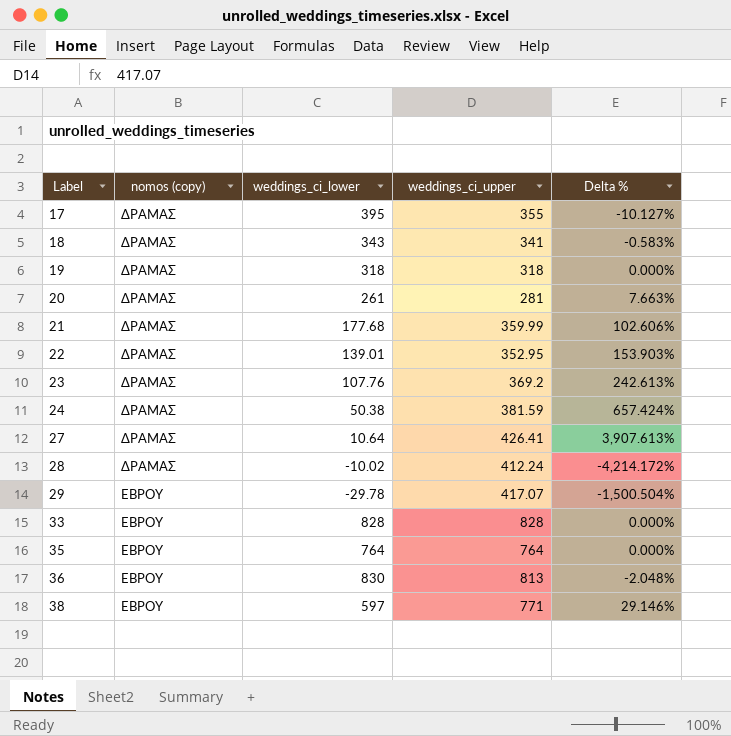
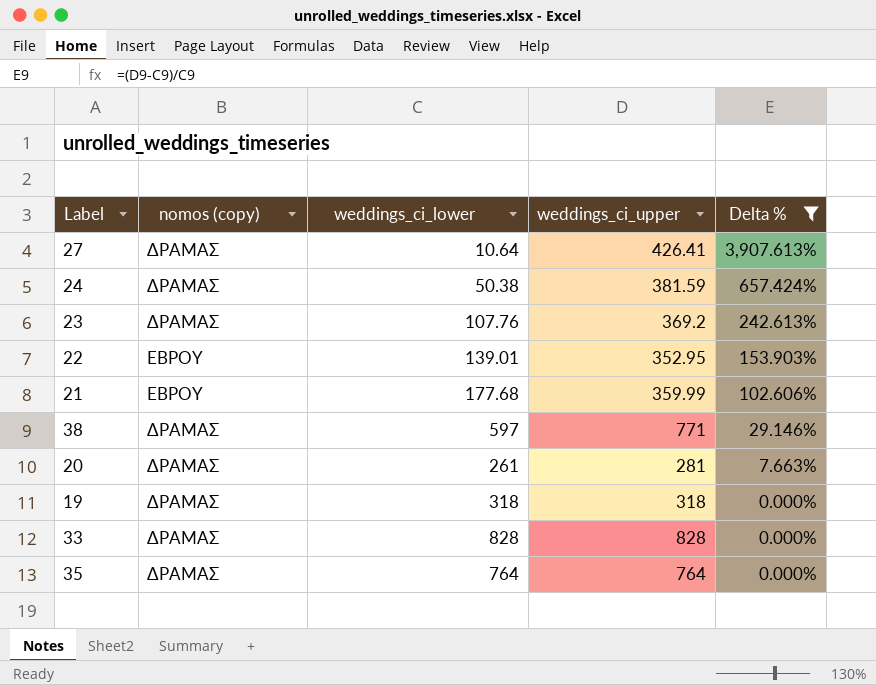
filter: none -> Delta % >= 0.000%
row order: Label ascending -> Delta % descending
22 | nomos (copy): ΔΡΑΜΑΣ -> ΕΒΡΟΥ
21 | nomos (copy): ΔΡΑΜΑΣ -> ΕΒΡΟΥ
38 | nomos (copy): ΕΒΡΟΥ -> ΔΡΑΜΑΣ
33 | nomos (copy): ΕΒΡΟΥ -> ΔΡΑΜΑΣ
35 | nomos (copy): ΕΒΡΟΥ -> ΔΡΑΜΑΣ

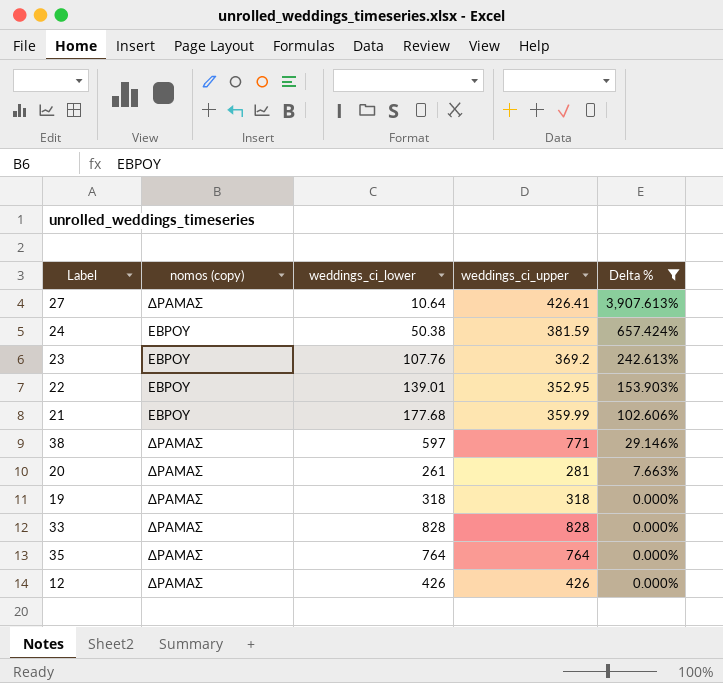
24 | nomos (copy): ΔΡΑΜΑΣ -> ΕΒΡΟΥ
23 | nomos (copy): ΔΡΑΜΑΣ -> ΕΒΡΟΥ
row 12: none -> ΔΡΑΜΑΣ | 426 | 426 | 0.000%

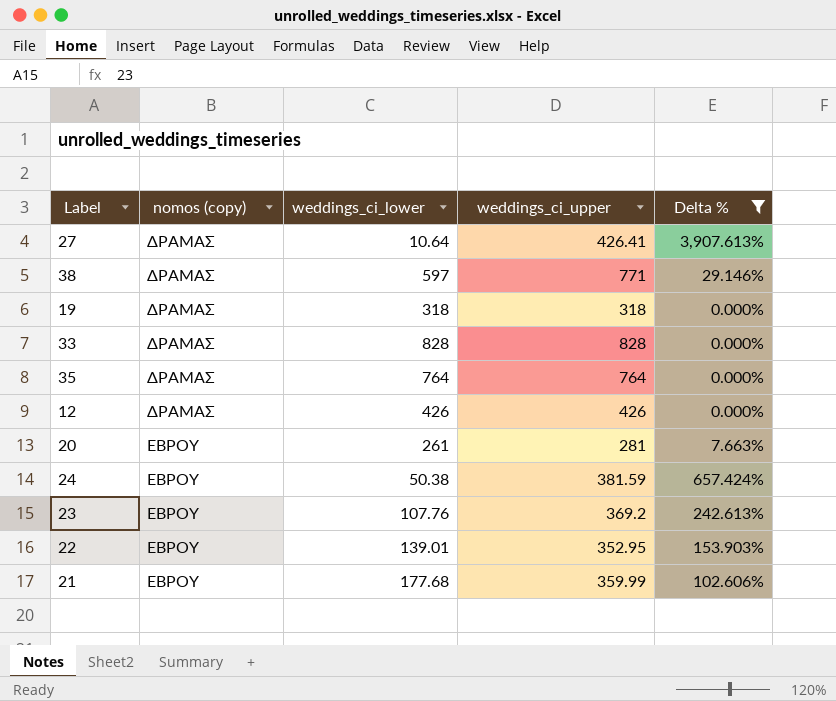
row order: Delta % descending -> nomos (copy) ascending
20 | nomos (copy): ΔΡΑΜΑΣ -> ΕΒΡΟΥ

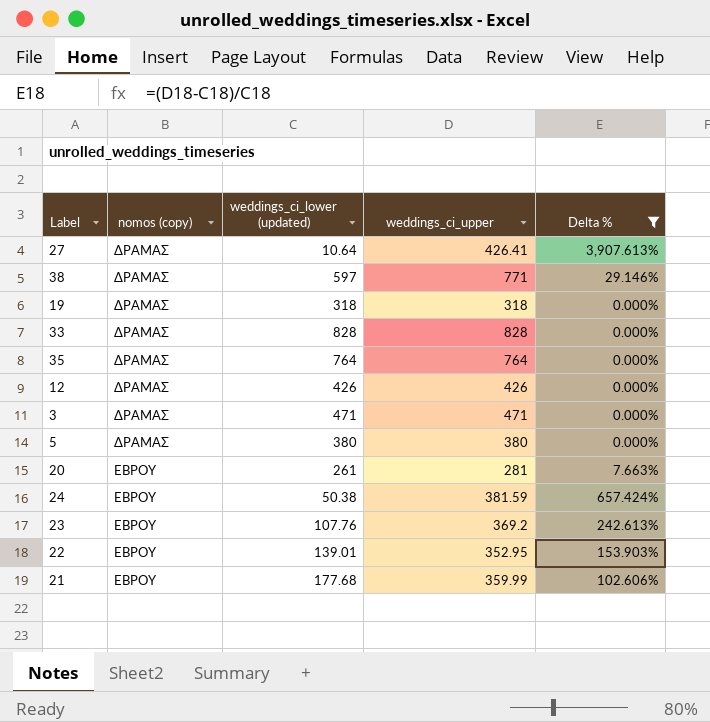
column name: weddings_ci_lower -> weddings_ci_lower (updated)
row 3: none -> ΔΡΑΜΑΣ | 471 | 471 | 0.000%
row 5: none -> ΔΡΑΜΑΣ | 380 | 380 | 0.000%

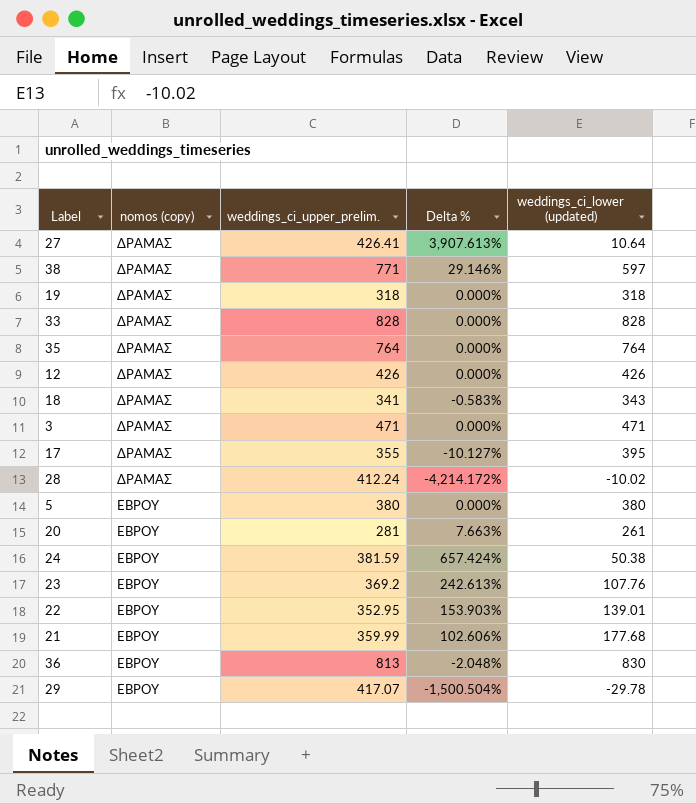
filter: Delta % >= 0.000% -> none
column name: weddings_ci_upper -> weddings_ci_upper_prelim.
column weddings_ci_lower (updated) | position: 3 -> 5
5 | nomos (copy): ΔΡΑΜΑΣ -> ΕΒΡΟΥ

